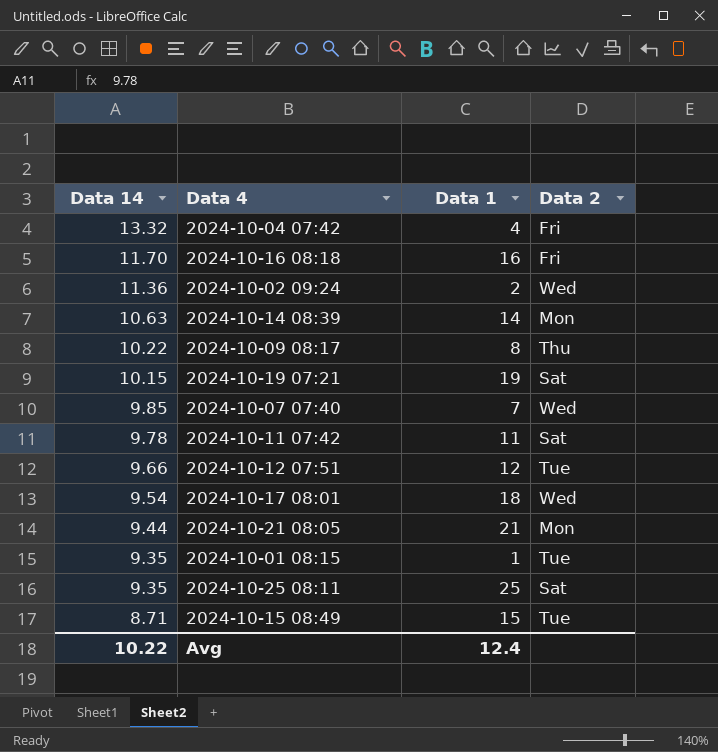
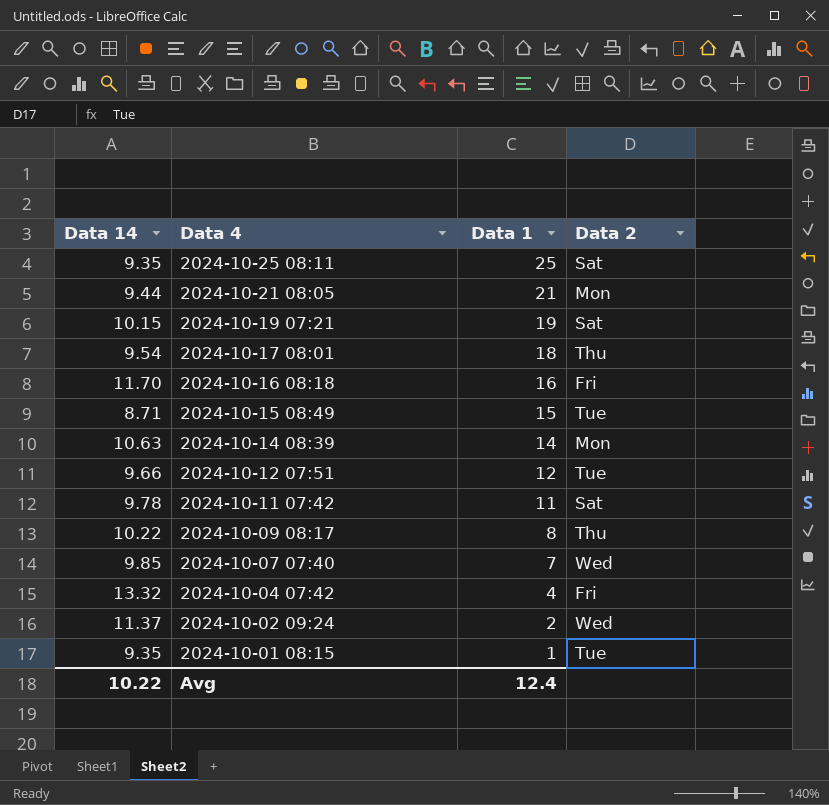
row order: Data 14 descending -> Data 4 descending
2024-10-17 08:01 | Data 2: Wed -> Thu
2024-10-02 09:24 | Data 14: 11.36 -> 11.37

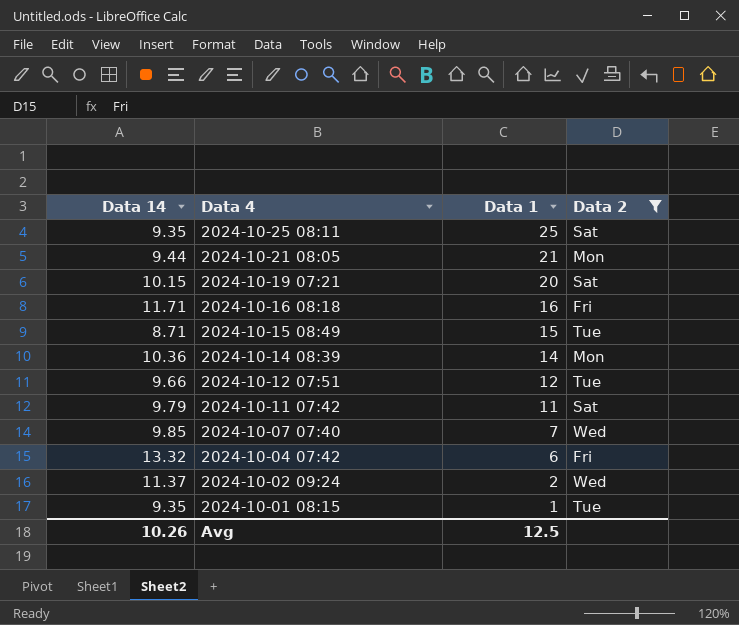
filter: none -> Data 2 != Thu
2024-10-19 07:21 | Data 1: 19 -> 20
2024-10-16 08:18 | Data 14: 11.70 -> 11.71
2024-10-14 08:39 | Data 14: 10.63 -> 10.36
2024-10-11 07:42 | Data 14: 9.78 -> 9.79
2024-10-04 07:42 | Data 1: 4 -> 6
Avg | Data 14: 10.22 -> 10.26
Avg | Data 1: 12.4 -> 12.5

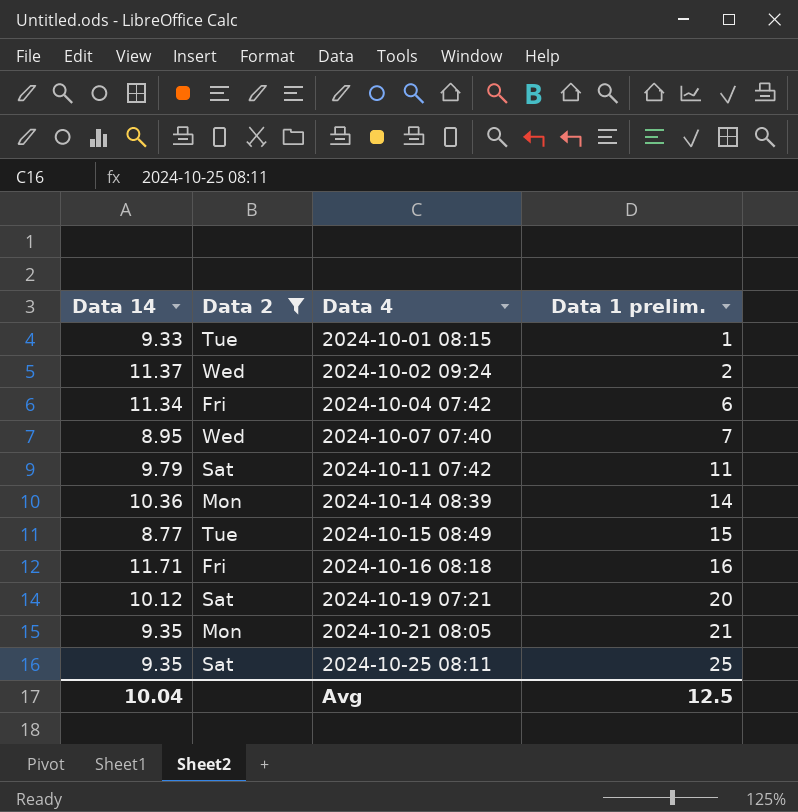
row order: Data 4 descending -> Data 4 ascending
column Data 2 | position: 4 -> 2
column name: Data 1 -> Data 1 prelim.
row 2024-10-12 07:51: 9.66 | 12 | Tue -> none
2024-10-01 08:15 | Data 14: 9.35 -> 9.33
2024-10-04 07:42 | Data 14: 13.32 -> 11.34
2024-10-07 07:40 | Data 14: 9.85 -> 8.95
2024-10-15 08:49 | Data 14: 8.71 -> 8.77
2024-10-19 07:21 | Data 14: 10.15 -> 10.12
2024-10-21 08:05 | Data 14: 9.44 -> 9.35
Avg | Data 14: 10.26 -> 10.04

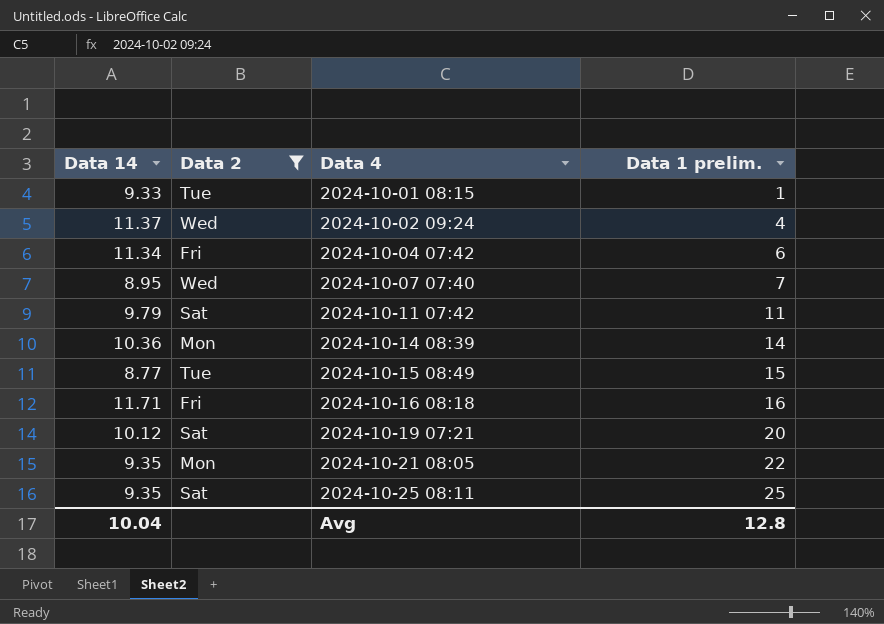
2024-10-02 09:24 | Data 1 prelim.: 2 -> 4
2024-10-21 08:05 | Data 1 prelim.: 21 -> 22
Avg | Data 1 prelim.: 12.5 -> 12.8

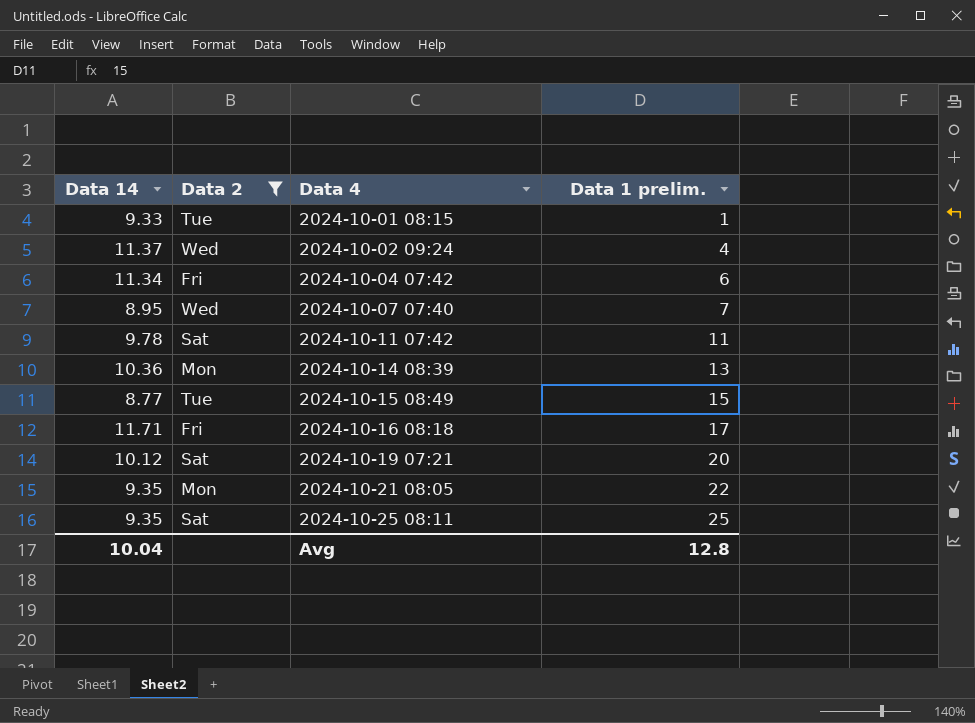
2024-10-11 07:42 | Data 14: 9.79 -> 9.78
2024-10-14 08:39 | Data 1 prelim.: 14 -> 13
2024-10-16 08:18 | Data 1 prelim.: 16 -> 17

